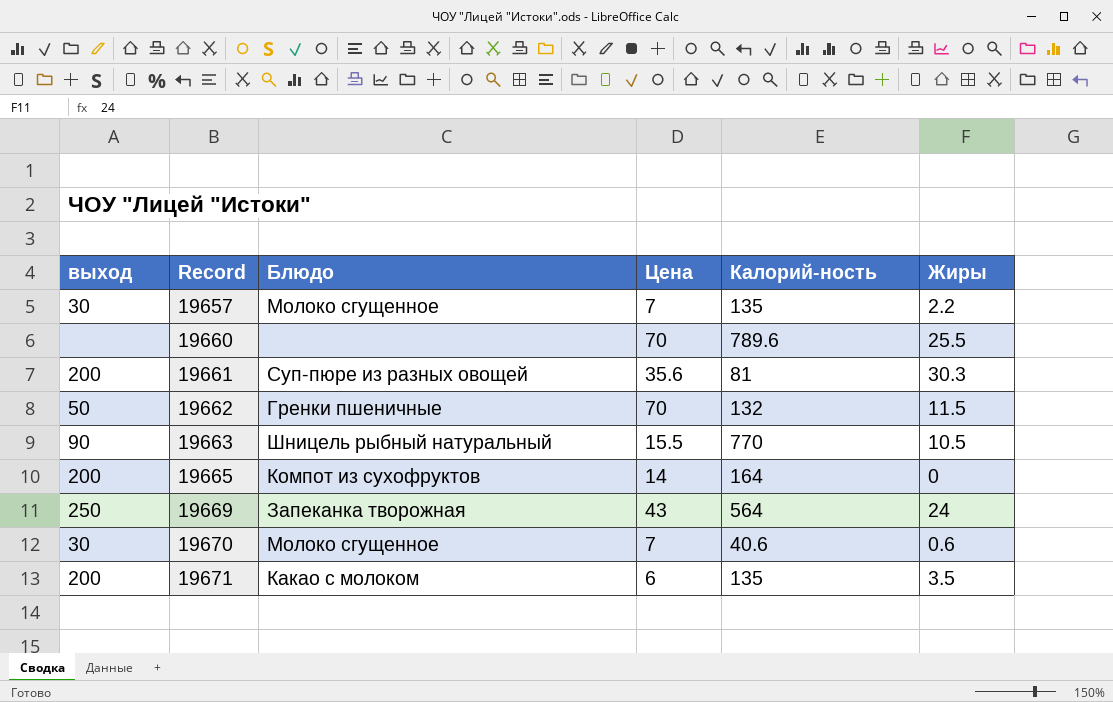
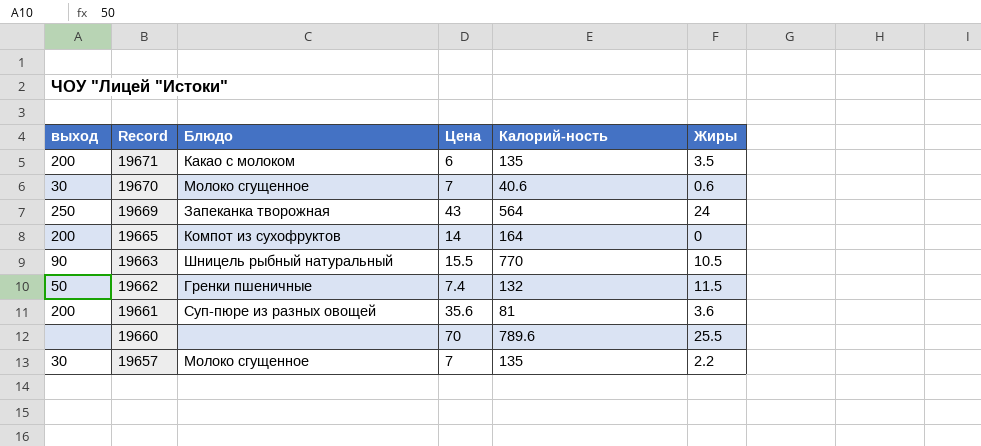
row order: Record ascending -> Record descending
19662 | Цена: 70 -> 7.4
19661 | Жиры: 30.3 -> 3.6

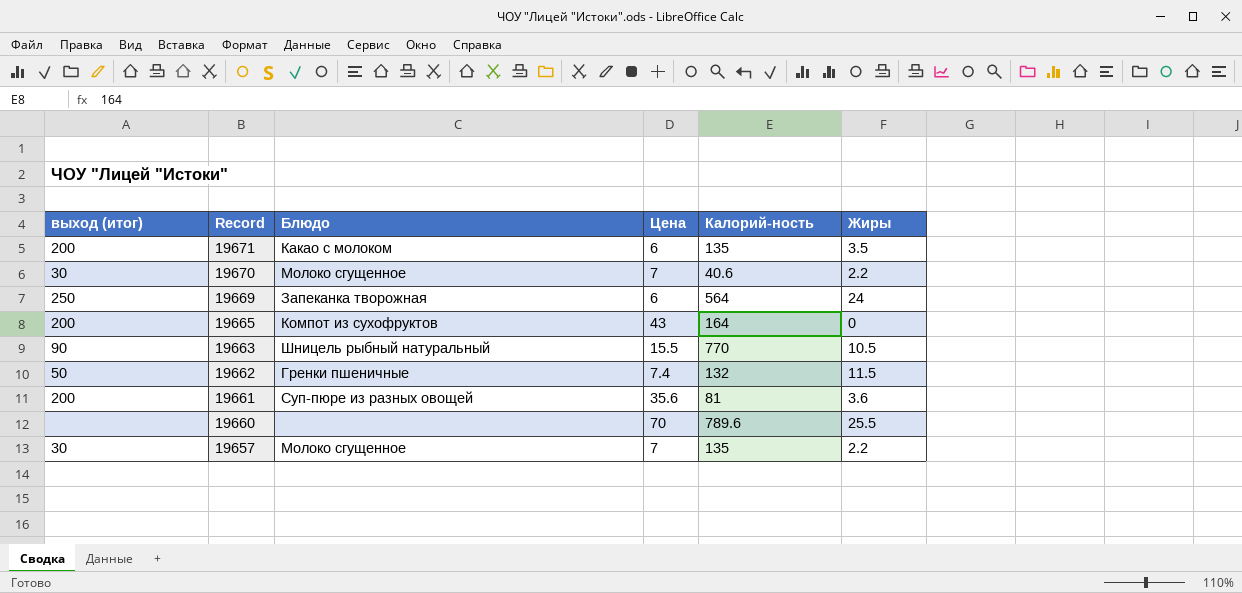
column name: выход -> выход (итог)
19670 | Жиры: 0.6 -> 2.2
19669 | Цена: 43 -> 6
19665 | Цена: 14 -> 43

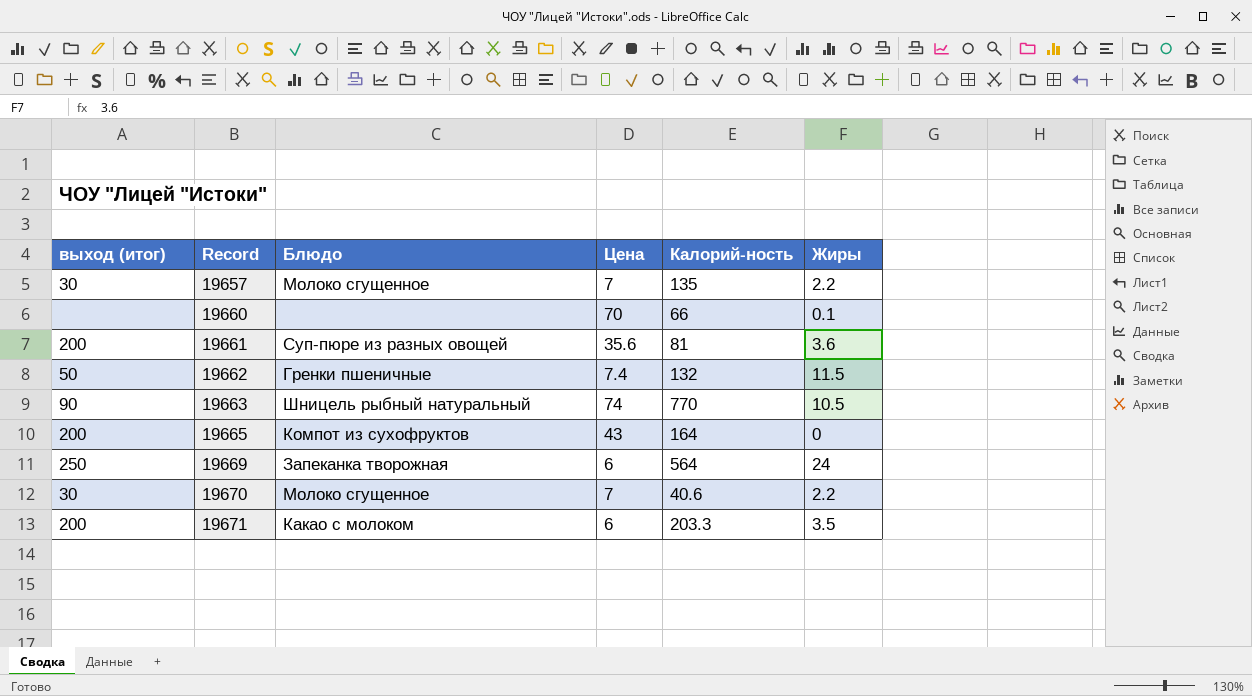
row order: Record descending -> Record ascending
19660 | Калорий-ность: 789.6 -> 66
19660 | Жиры: 25.5 -> 0.1
19663 | Цена: 15.5 -> 74
19671 | Калорий-ность: 135 -> 203.3

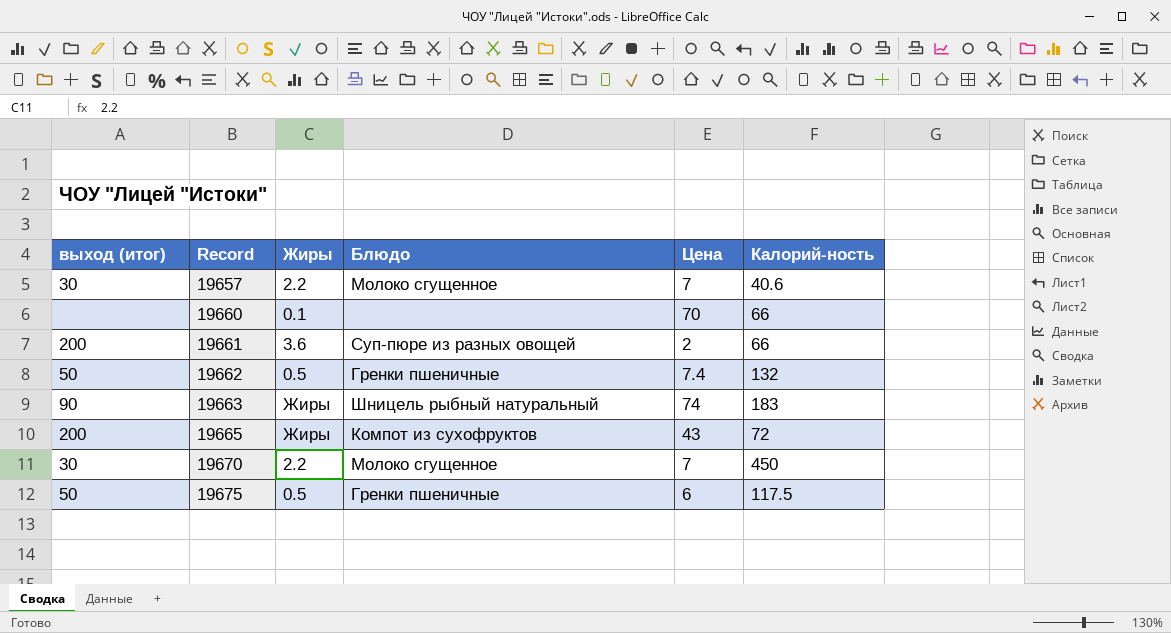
column Жиры | position: 6 -> 3
row 19669: 250 | Запеканка творожная | 6 | 564 | 24 -> none
row 19671: 200 | Какао с молоком | 6 | 203.3 | 3.5 -> none
19657 | Калорий-ность: 135 -> 40.6
19661 | Цена: 35.6 -> 2
19661 | Калорий-ность: 81 -> 66
19662 | Жиры: 11.5 -> 0.5
19663 | Жиры: 10.5 -> Жиры
19663 | Калорий-ность: 770 -> 183
19665 | Жиры: 0 -> Жиры
19665 | Калорий-ность: 164 -> 72
19670 | Калорий-ность: 40.6 -> 450
row 19675: none -> 50 | 0.5 | Гренки пшеничные | 6 | 117.5

